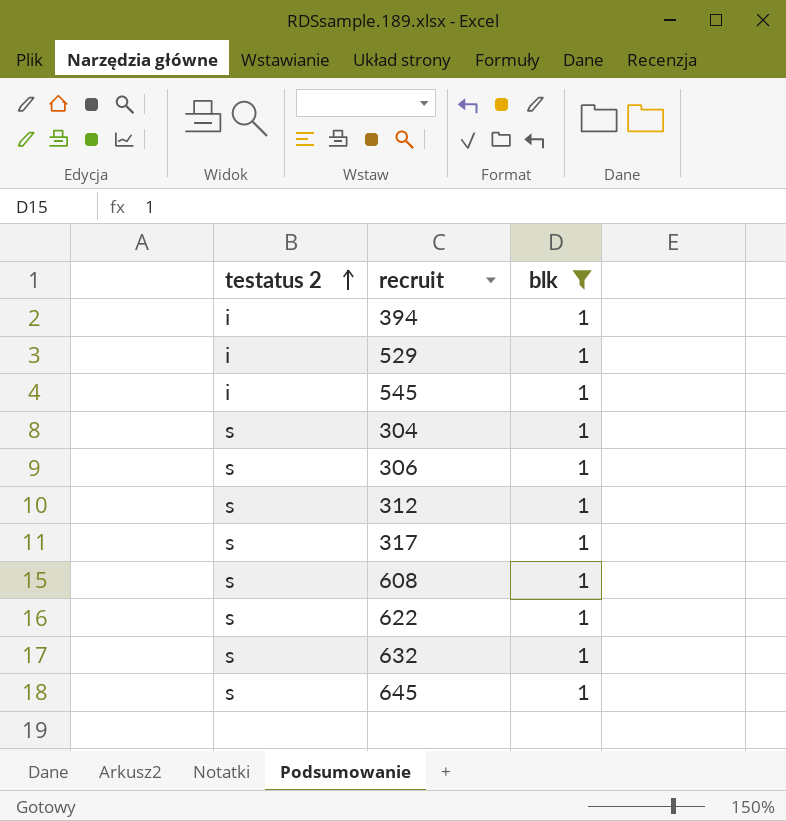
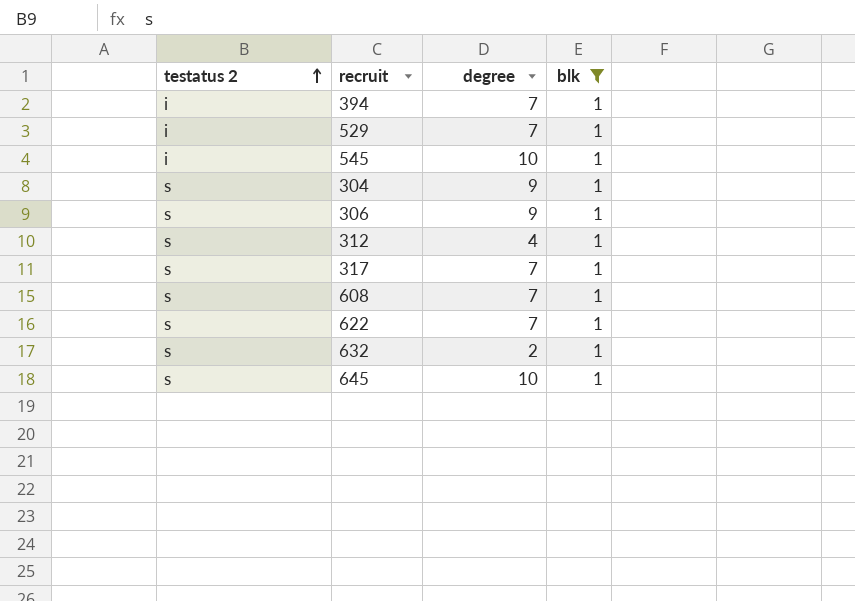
column degree | position: none -> 3

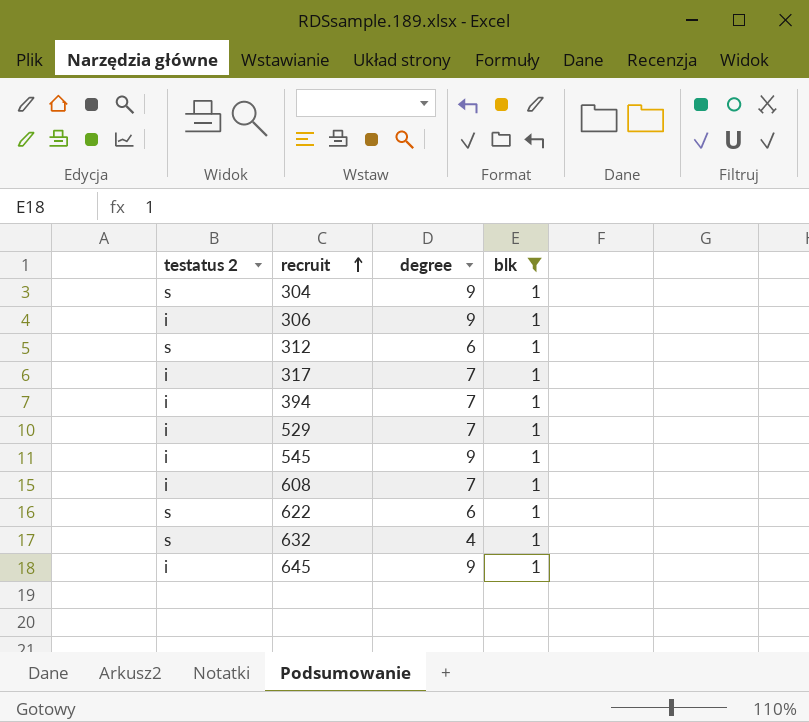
row order: testatus 2 ascending -> recruit ascending
306 | testatus 2: s -> i
312 | degree: 4 -> 6
317 | testatus 2: s -> i
545 | degree: 10 -> 9
608 | testatus 2: s -> i
622 | degree: 7 -> 6
632 | degree: 2 -> 4
645 | testatus 2: s -> i
645 | degree: 10 -> 9

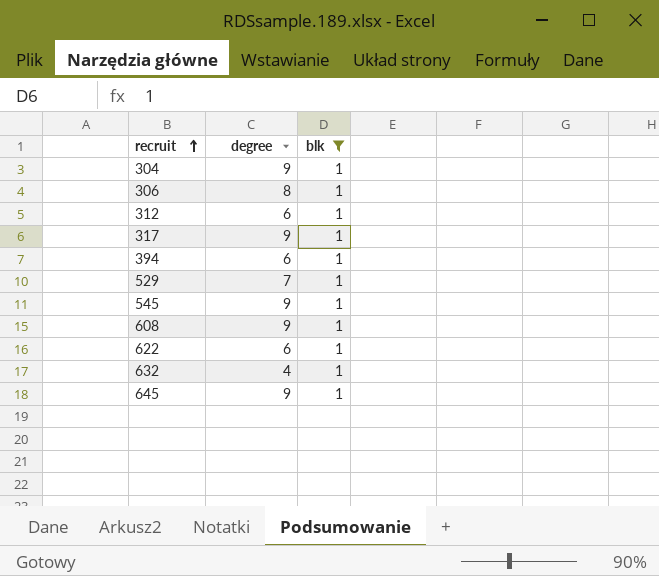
column testatus 2 | position: 1 -> none
306 | degree: 9 -> 8
317 | degree: 7 -> 9
394 | degree: 7 -> 6
608 | degree: 7 -> 9

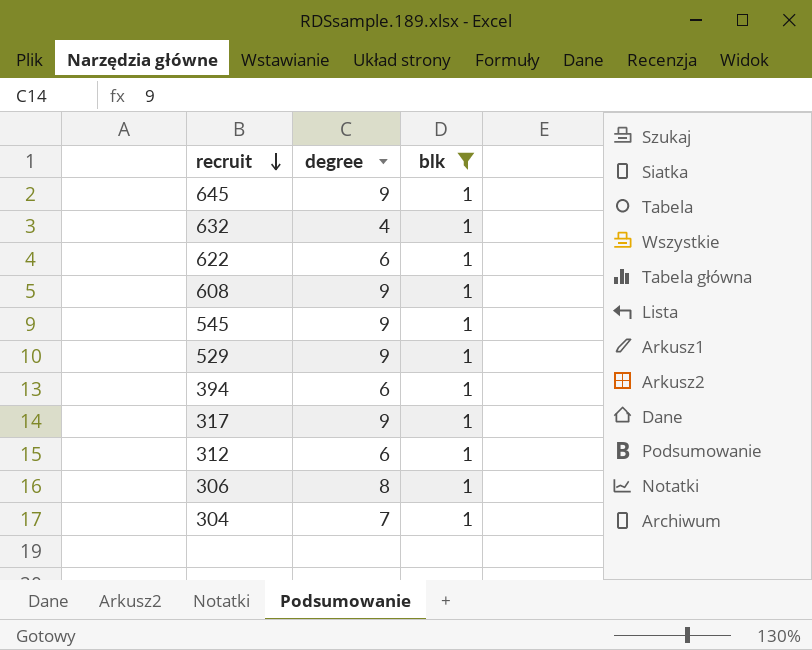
row order: recruit ascending -> recruit descending
529 | degree: 7 -> 9
304 | degree: 9 -> 7

